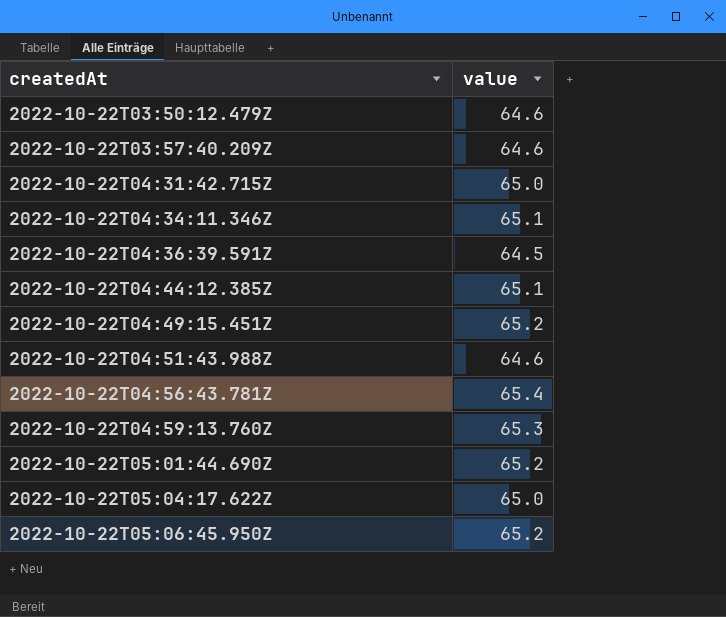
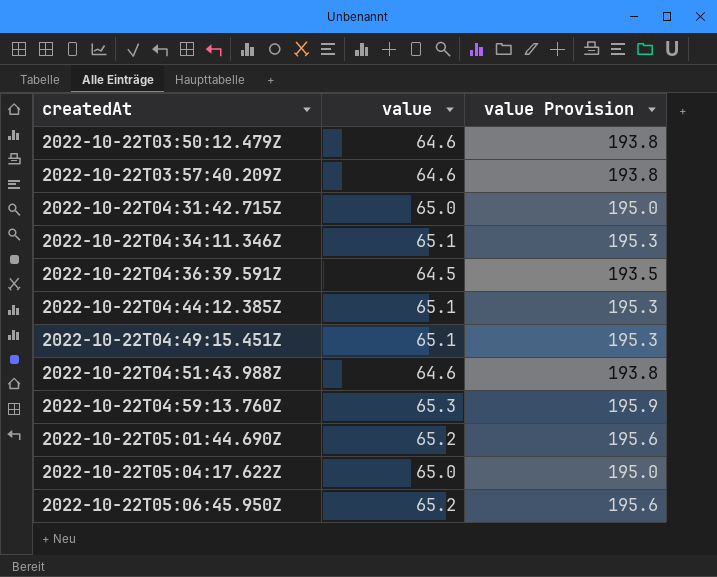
column value Provision | formula: none -> [value] * 3
row 2022-10-22T04:56:43.781Z: 65.4 -> none
2022-10-22T04:49:15.451Z | value: 65.2 -> 65.1

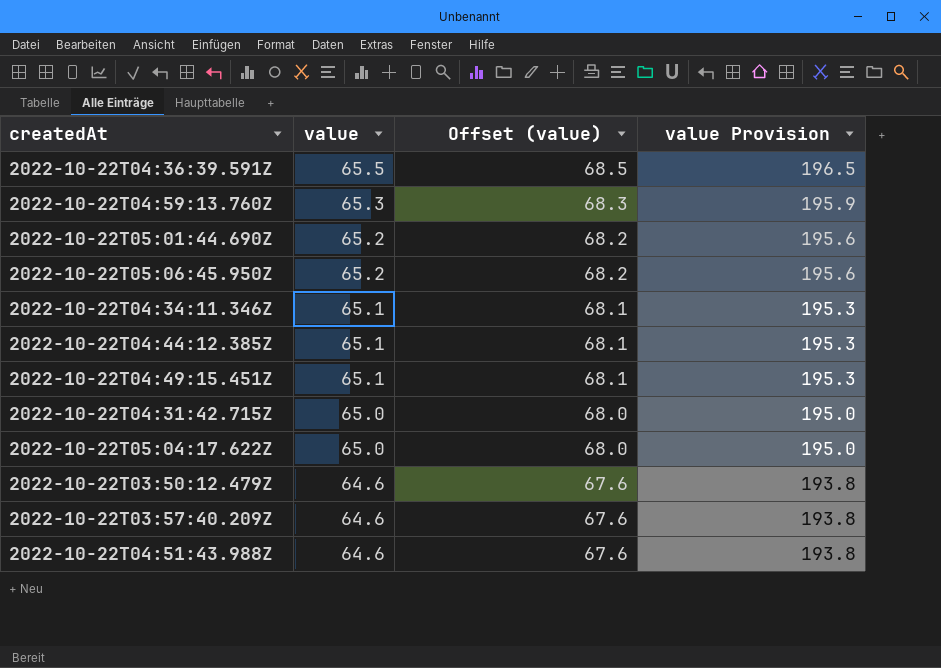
row order: createdAt ascending -> value descending
column Offset (value) | formula: none -> [value] + 3
2022-10-22T04:36:39.591Z | value: 64.5 -> 65.5
2022-10-22T04:36:39.591Z | value Provision: 193.5 -> 196.5

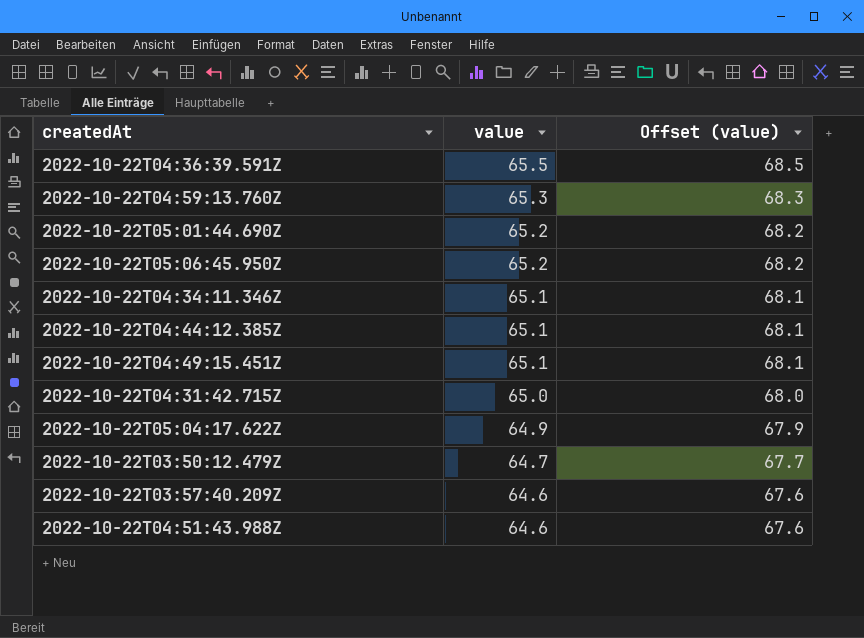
column value Provision | formula: [value] * 3 -> none
2022-10-22T05:04:17.622Z | value: 65.0 -> 64.9
2022-10-22T05:04:17.622Z | Offset (value): 68.0 -> 67.9
2022-10-22T03:50:12.479Z | value: 64.6 -> 64.7
2022-10-22T03:50:12.479Z | Offset (value): 67.6 -> 67.7

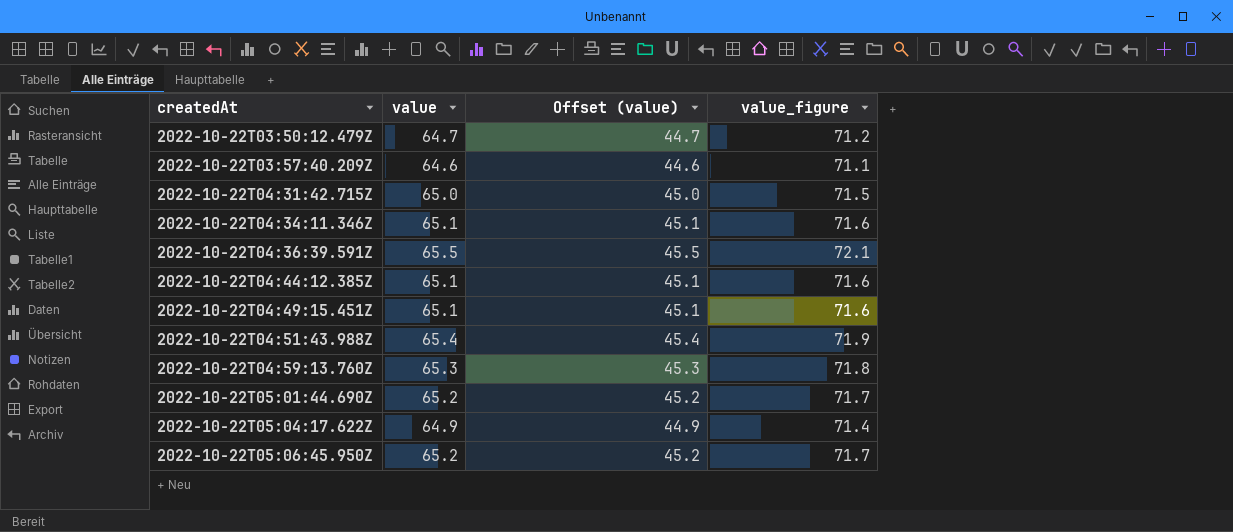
row order: value descending -> createdAt ascending
column Offset (value) | formula: [value] + 3 -> [value] - 20
column value_figure | formula: none -> [value] * 1.1
2022-10-22T04:51:43.988Z | value: 64.6 -> 65.4

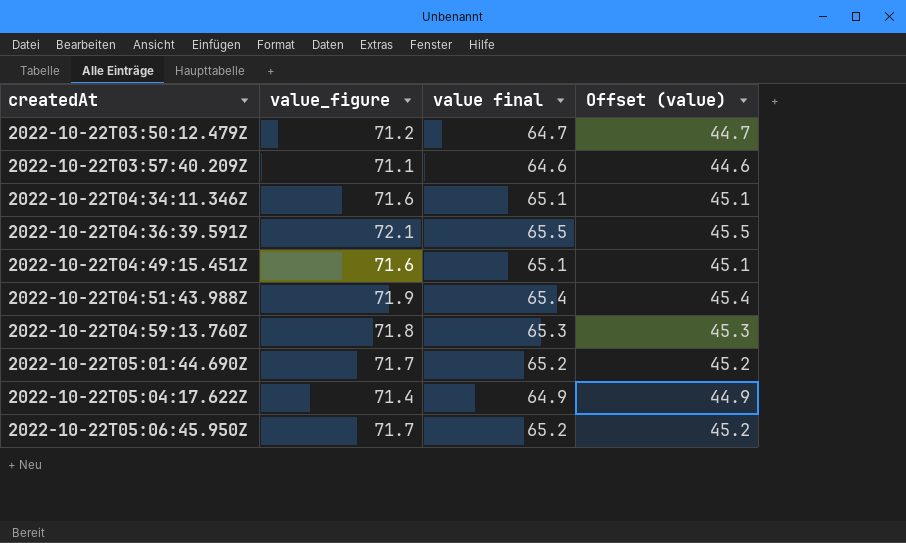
column value_figure | position: 4 -> 2
column name: value -> value final
row 2022-10-22T04:31:42.715Z: 65.0 | 45.0 | 71.5 -> none
row 2022-10-22T04:44:12.385Z: 65.1 | 45.1 | 71.6 -> none

